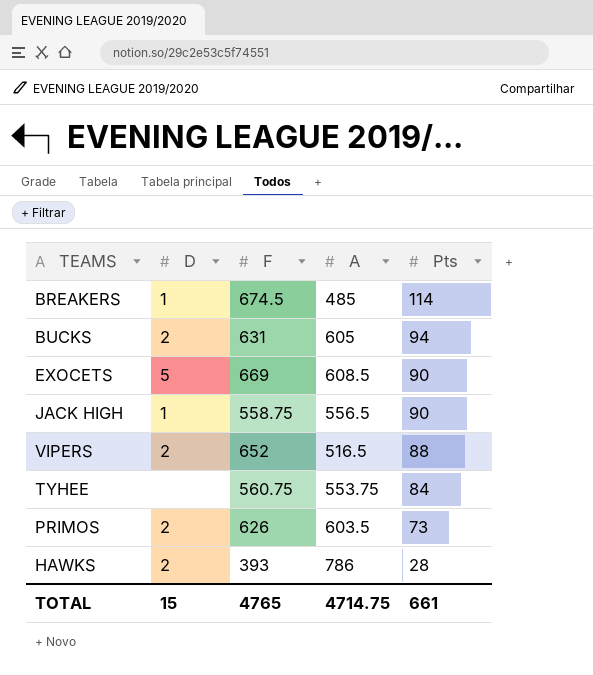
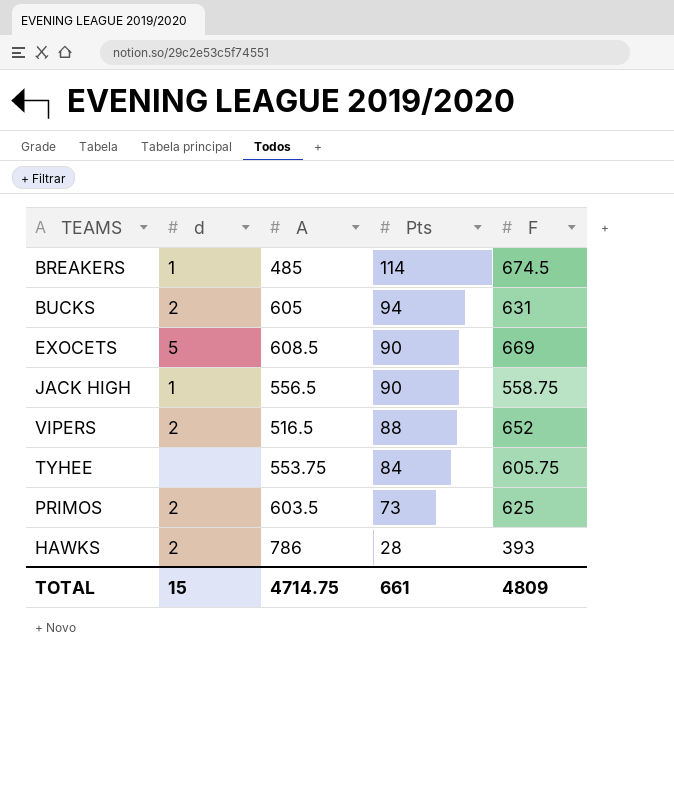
column name: D -> d
column F | position: 3 -> 5
TYHEE | F: 560.75 -> 605.75
PRIMOS | F: 626 -> 625
TOTAL | F: 4765 -> 4809

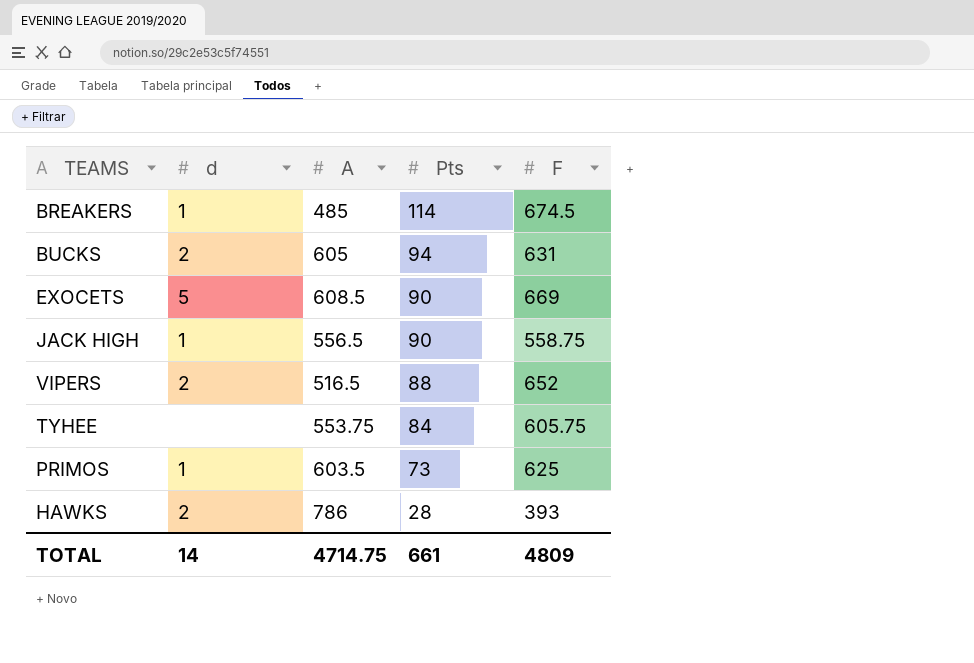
PRIMOS | d: 2 -> 1
TOTAL | d: 15 -> 14

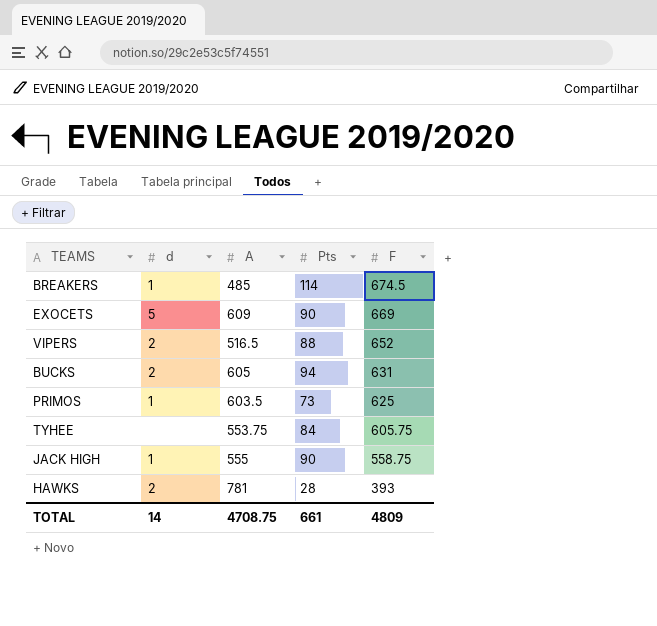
row order: Pts descending -> F descending
EXOCETS | A: 608.5 -> 609
JACK HIGH | A: 556.5 -> 555
HAWKS | A: 786 -> 781
TOTAL | A: 4714.75 -> 4708.75

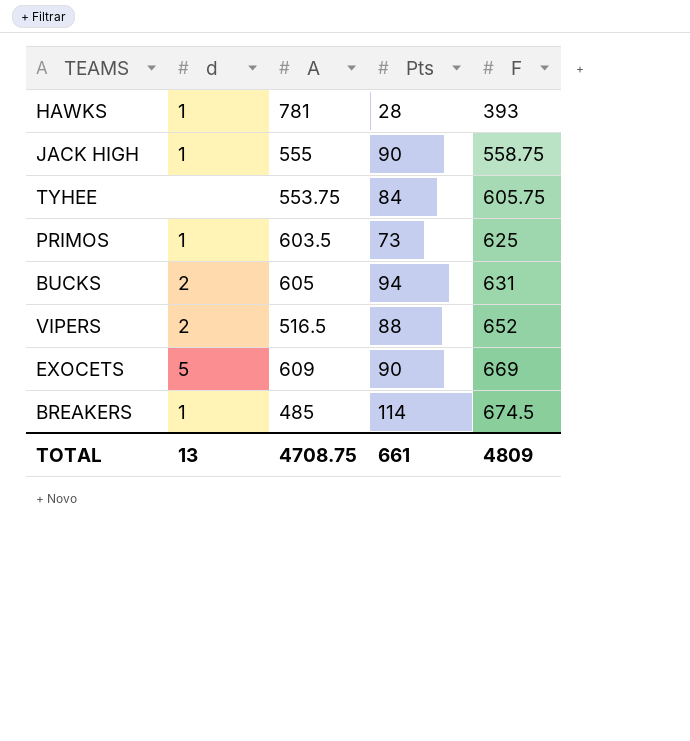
row order: F descending -> F ascending
HAWKS | d: 2 -> 1
TOTAL | d: 14 -> 13

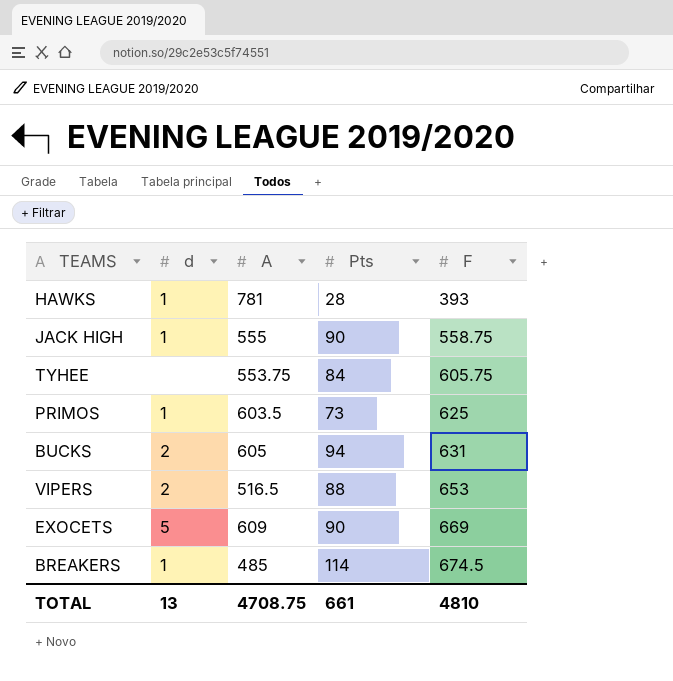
VIPERS | F: 652 -> 653
TOTAL | F: 4809 -> 4810

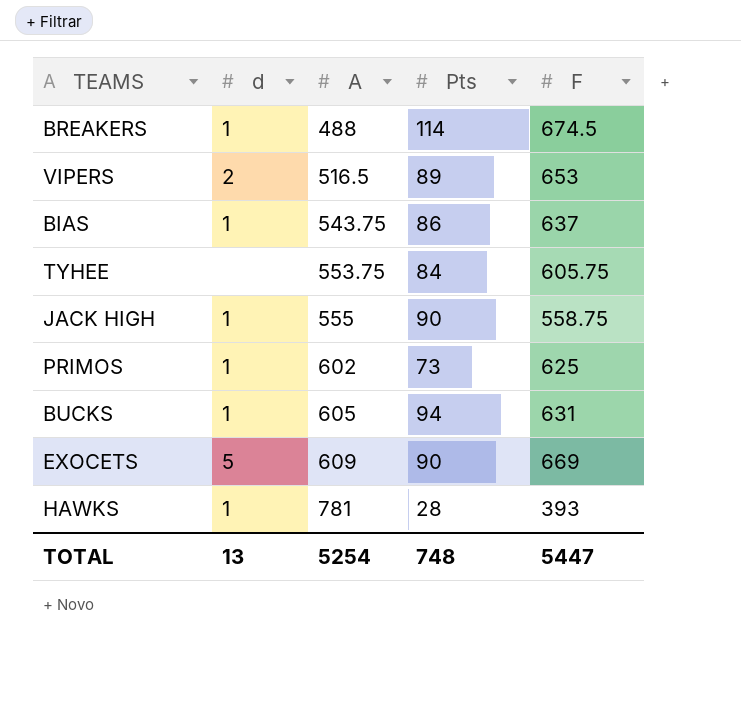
row order: F ascending -> A ascending
BREAKERS | A: 485 -> 488
VIPERS | Pts: 88 -> 89
row BIAS: none -> 1 | 543.75 | 86 | 637
PRIMOS | A: 603.5 -> 602
BUCKS | d: 2 -> 1
TOTAL | A: 4708.75 -> 5254
TOTAL | Pts: 661 -> 748
TOTAL | F: 4810 -> 5447

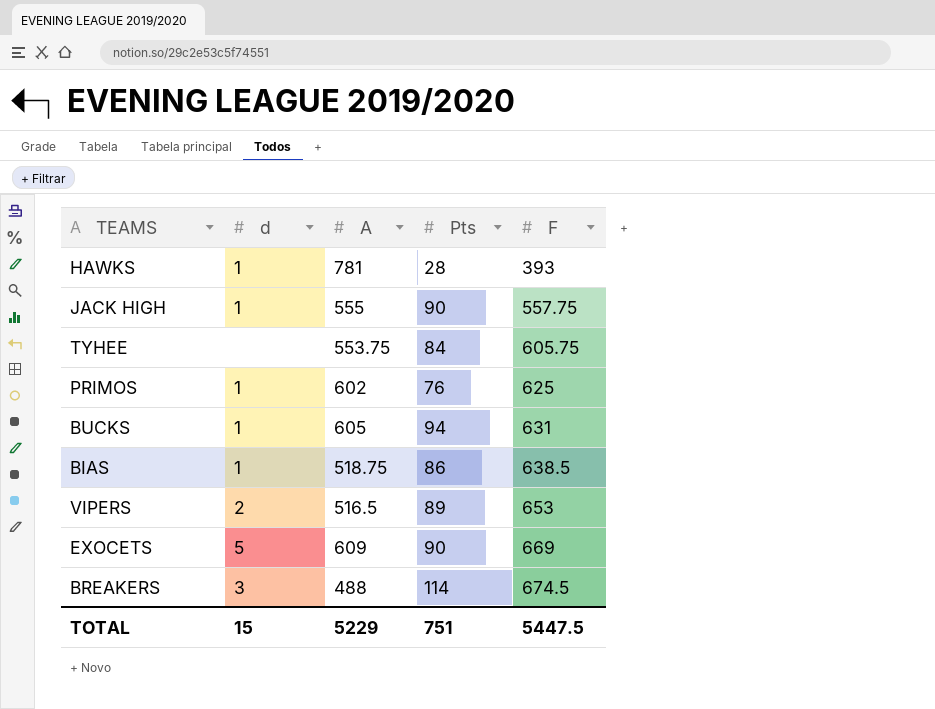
row order: A ascending -> F ascending
JACK HIGH | F: 558.75 -> 557.75
PRIMOS | Pts: 73 -> 76
BIAS | A: 543.75 -> 518.75
BIAS | F: 637 -> 638.5
BREAKERS | d: 1 -> 3
TOTAL | d: 13 -> 15
TOTAL | A: 5254 -> 5229
TOTAL | Pts: 748 -> 751
TOTAL | F: 5447 -> 5447.5

